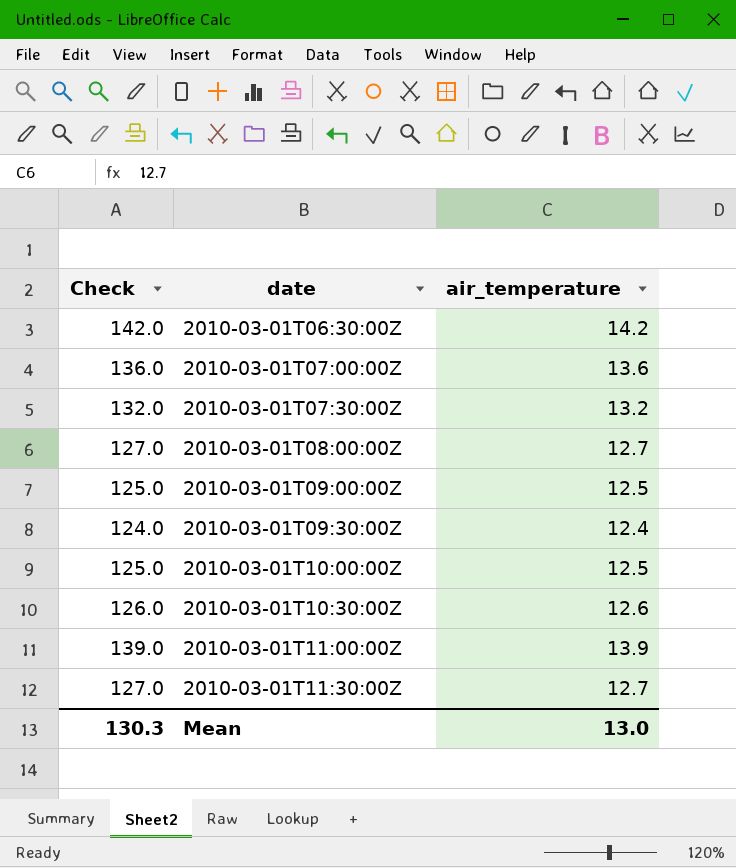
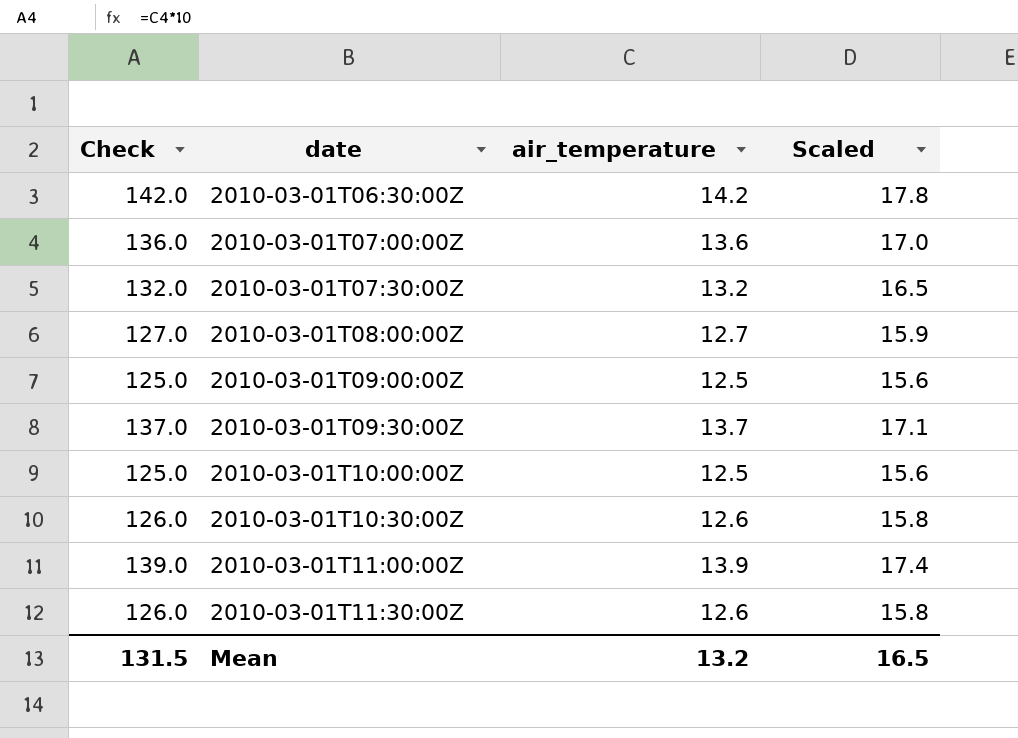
column Scaled | formula: none -> [air_temperature] * 1.25
2010-03-01T09:30:00Z | Check: 124.0 -> 137.0
2010-03-01T09:30:00Z | air_temperature: 12.4 -> 13.7
2010-03-01T11:30:00Z | Check: 127.0 -> 126.0
2010-03-01T11:30:00Z | air_temperature: 12.7 -> 12.6
Mean | Check: 130.3 -> 131.5
Mean | air_temperature: 13.0 -> 13.2

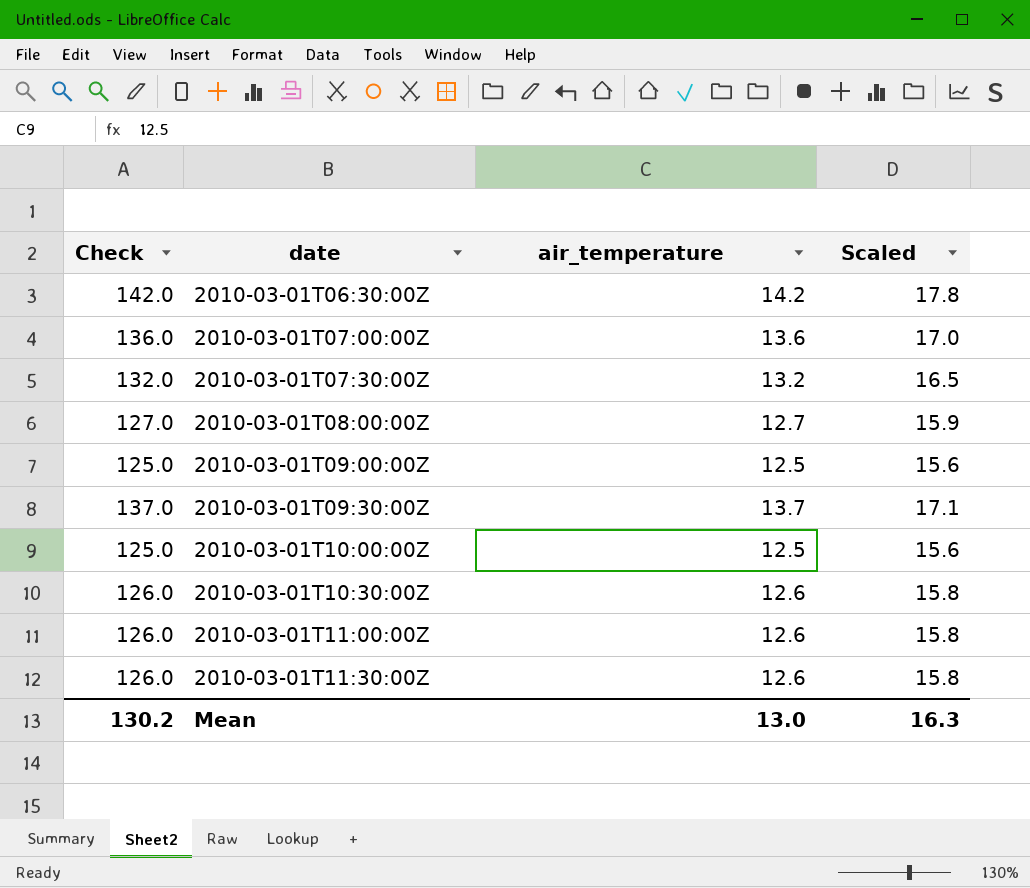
2010-03-01T11:00:00Z | Check: 139.0 -> 126.0
2010-03-01T11:00:00Z | air_temperature: 13.9 -> 12.6
2010-03-01T11:00:00Z | Scaled: 17.4 -> 15.8
Mean | Check: 131.5 -> 130.2
Mean | air_temperature: 13.2 -> 13.0
Mean | Scaled: 16.5 -> 16.3

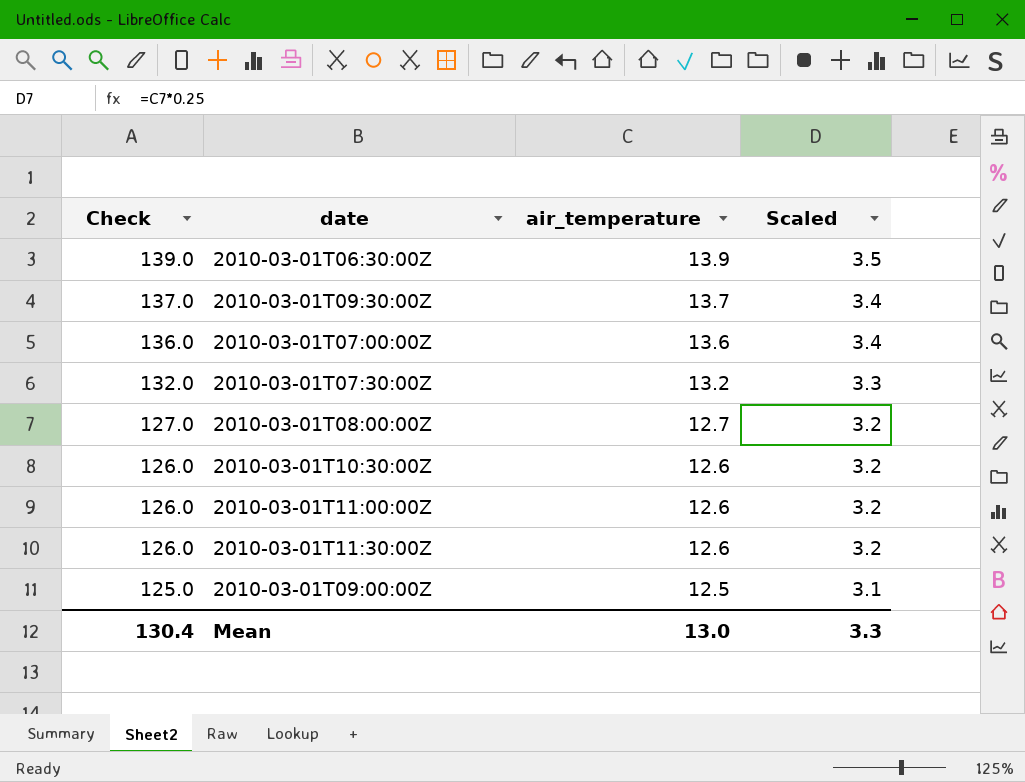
row order: date ascending -> Check descending
column Scaled | formula: [air_temperature] * 1.25 -> [air_temperature] * 0.25
row 2010-03-01T10:00:00Z: 125.0 | 12.5 | 15.6 -> none
2010-03-01T06:30:00Z | Check: 142.0 -> 139.0
2010-03-01T06:30:00Z | air_temperature: 14.2 -> 13.9
Mean | Check: 130.2 -> 130.4
Mean | Scaled: 16.3 -> 3.3

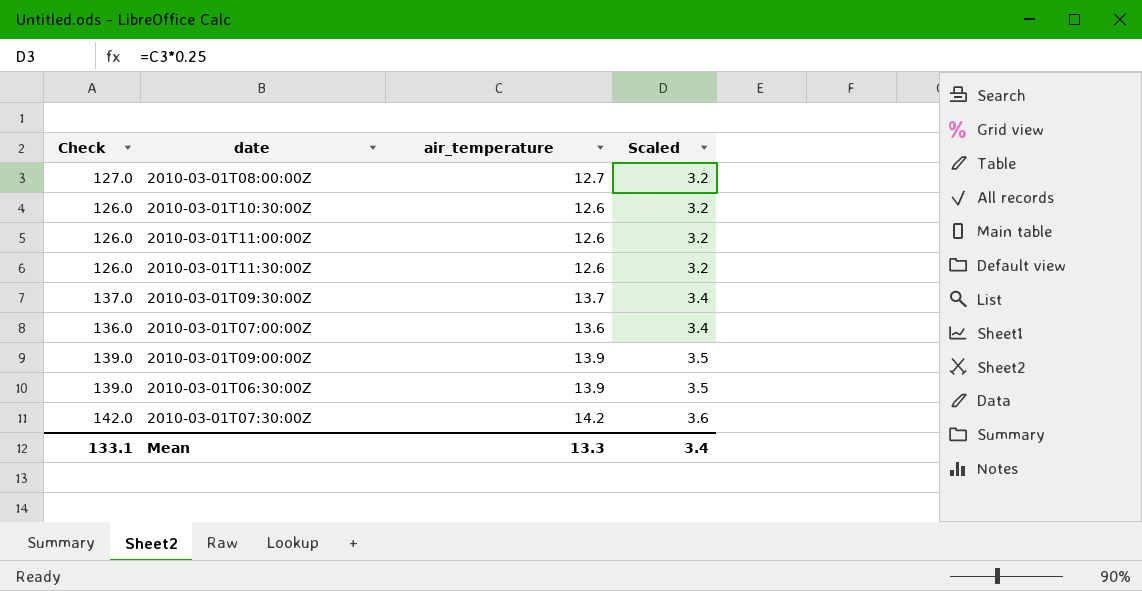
row order: Check descending -> Scaled ascending
2010-03-01T09:00:00Z | Check: 125.0 -> 139.0
2010-03-01T09:00:00Z | air_temperature: 12.5 -> 13.9
2010-03-01T09:00:00Z | Scaled: 3.1 -> 3.5
2010-03-01T07:30:00Z | Check: 132.0 -> 142.0
2010-03-01T07:30:00Z | air_temperature: 13.2 -> 14.2
2010-03-01T07:30:00Z | Scaled: 3.3 -> 3.6
Mean | Check: 130.4 -> 133.1
Mean | air_temperature: 13.0 -> 13.3
Mean | Scaled: 3.3 -> 3.4

